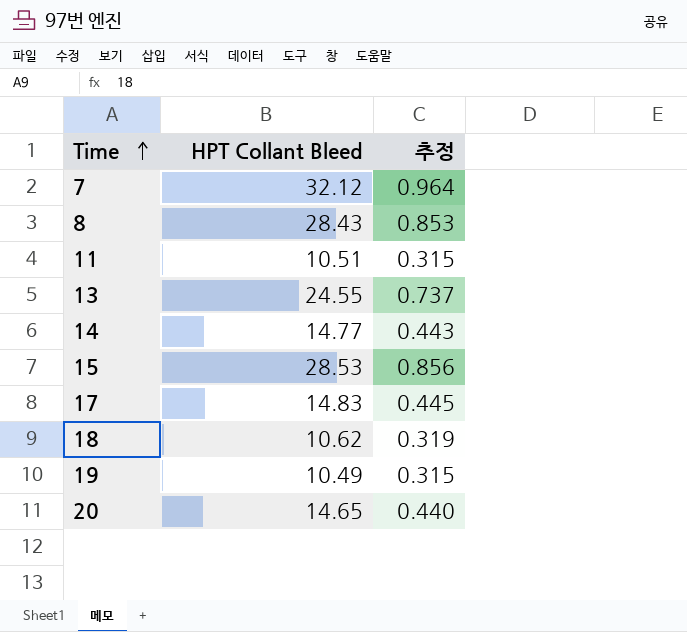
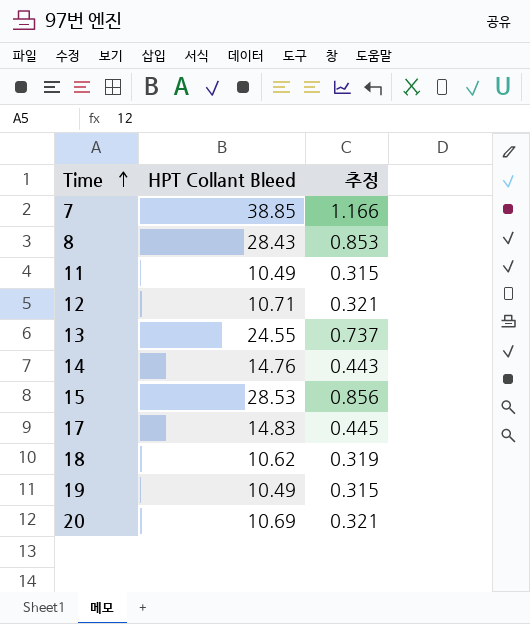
7 | HPT Collant Bleed: 32.12 -> 38.85
7 | 추정: 0.964 -> 1.166
11 | HPT Collant Bleed: 10.51 -> 10.49
row 12: none -> 10.71 | 0.321
14 | HPT Collant Bleed: 14.77 -> 14.76
20 | HPT Collant Bleed: 14.65 -> 10.69
20 | 추정: 0.440 -> 0.321

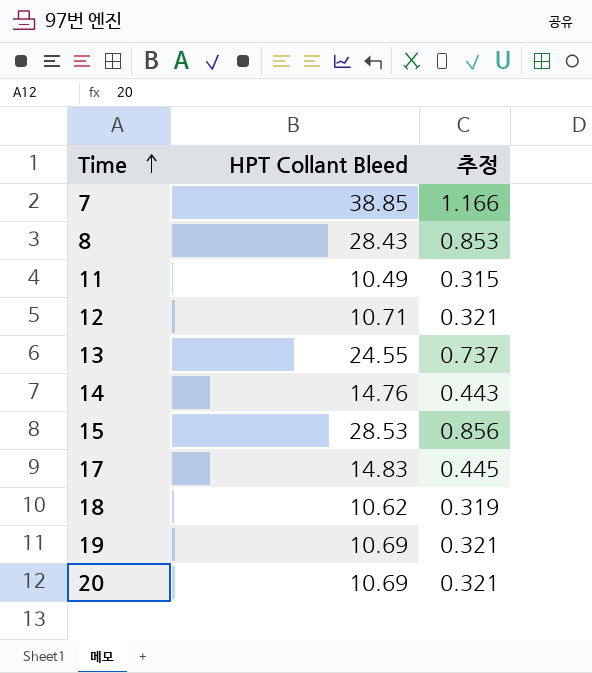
19 | HPT Collant Bleed: 10.49 -> 10.69
19 | 추정: 0.315 -> 0.321

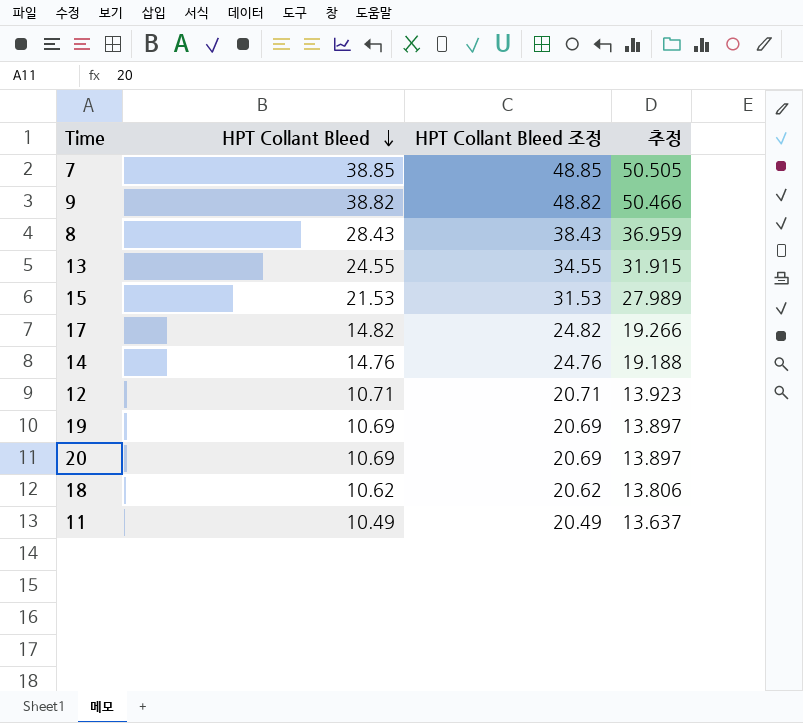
row order: Time ascending -> HPT Collant Bleed descending
column HPT Collant Bleed 조정 | formula: none -> [HPT Collant Bleed] + 10
column 추정 | formula: [HPT Collant Bleed] * 0.03 -> [HPT Collant Bleed] * 1.3
row 9: none -> 38.82 | 48.82 | 50.466
15 | HPT Collant Bleed: 28.53 -> 21.53
17 | HPT Collant Bleed: 14.83 -> 14.82

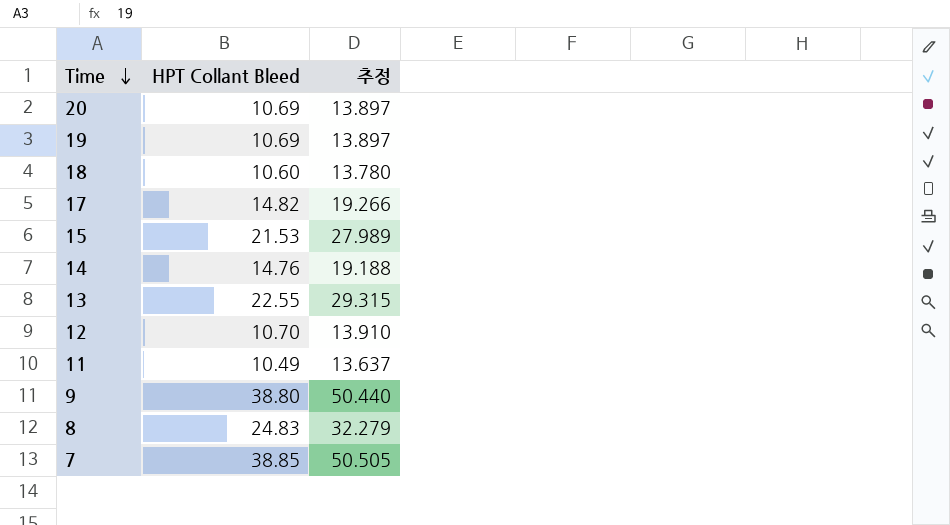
row order: HPT Collant Bleed descending -> Time descending
column HPT Collant Bleed 조정 | formula: [HPT Collant Bleed] + 10 -> none
18 | HPT Collant Bleed: 10.62 -> 10.60
18 | 추정: 13.806 -> 13.780
13 | HPT Collant Bleed: 24.55 -> 22.55
13 | 추정: 31.915 -> 29.315
12 | HPT Collant Bleed: 10.71 -> 10.70
12 | 추정: 13.923 -> 13.910
9 | HPT Collant Bleed: 38.82 -> 38.80
9 | 추정: 50.466 -> 50.440
8 | HPT Collant Bleed: 28.43 -> 24.83
8 | 추정: 36.959 -> 32.279

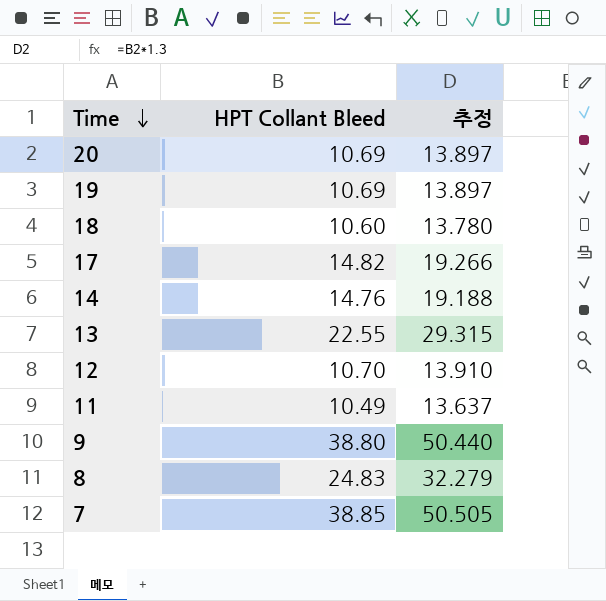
row 15: 21.53 | 27.989 -> none

